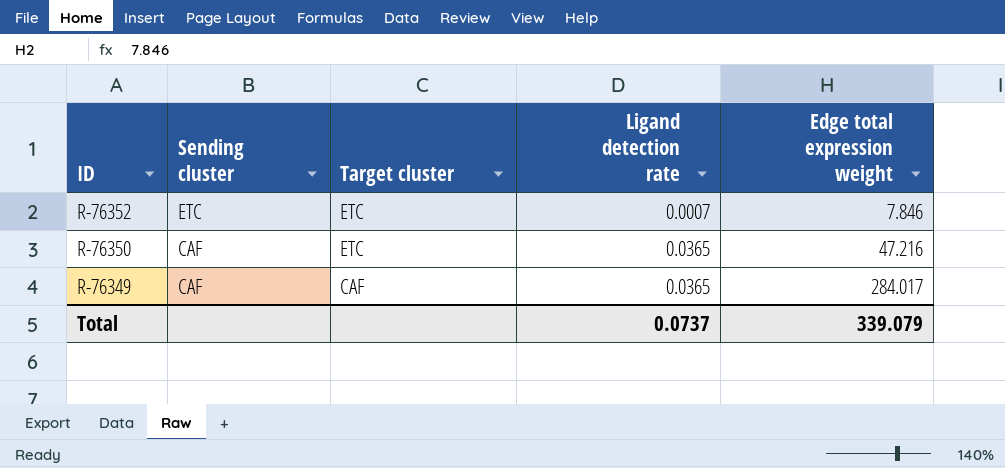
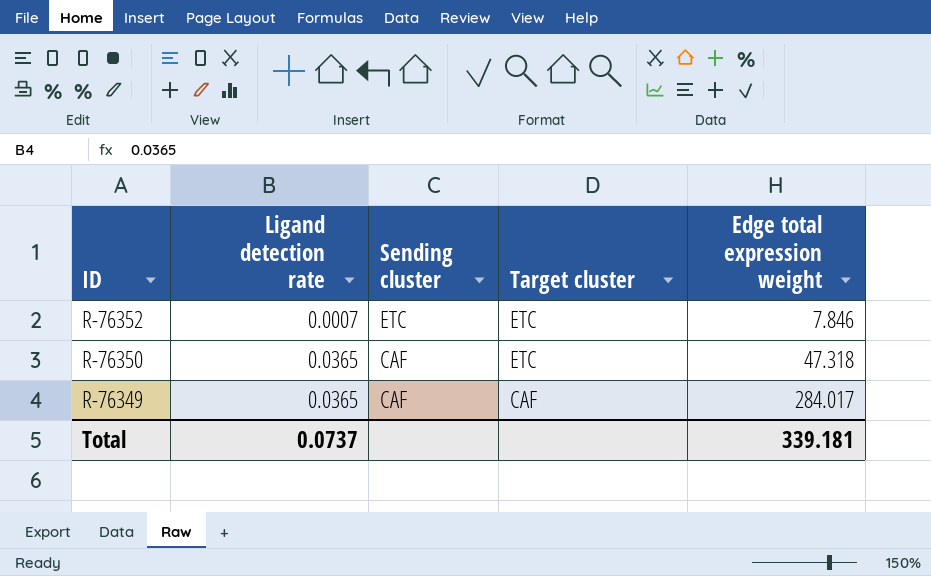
column Ligand detection rate | position: 4 -> 2
R-76350 | Edge total expression weight: 47.216 -> 47.318
Total | Edge total expression weight: 339.079 -> 339.181

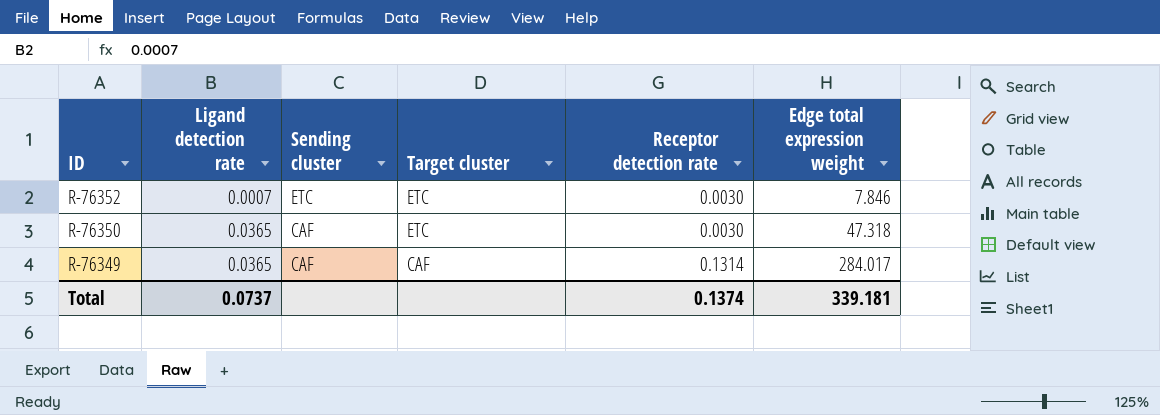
column Receptor detection rate | position: none -> 5

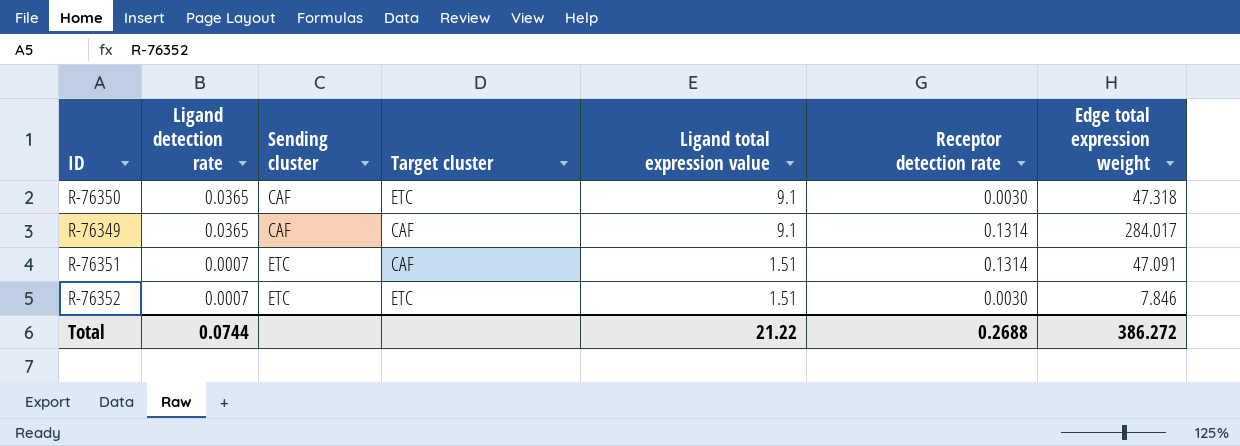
row order: ID descending -> Ligand detection rate descending
column Ligand total expression value | position: none -> 5
row R-76351: none -> 0.0007 | ETC | CAF | 1.51 | 0.1314 | 47.091
Total | Ligand detection rate: 0.0737 -> 0.0744
Total | Receptor detection rate: 0.1374 -> 0.2688
Total | Edge total expression weight: 339.181 -> 386.272

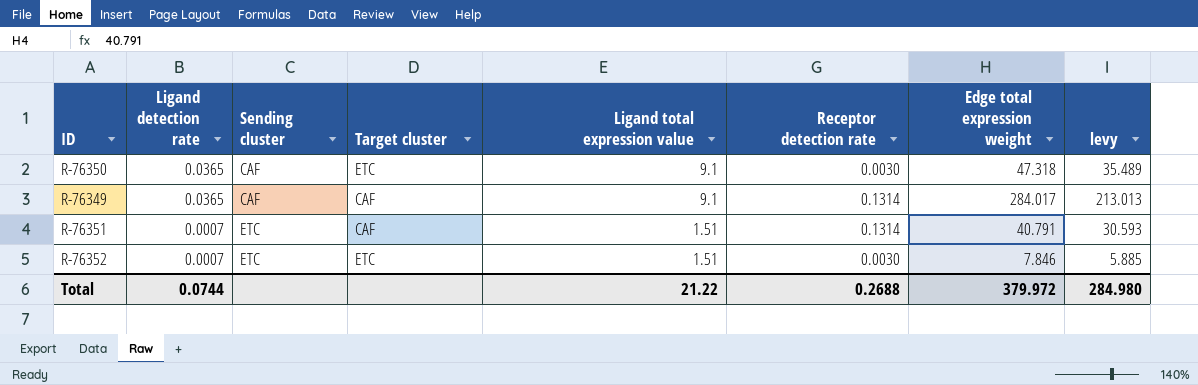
column levy | formula: none -> [Edge total expression weight] * 0.75
R-76351 | Edge total expression weight: 47.091 -> 40.791
Total | Edge total expression weight: 386.272 -> 379.972

